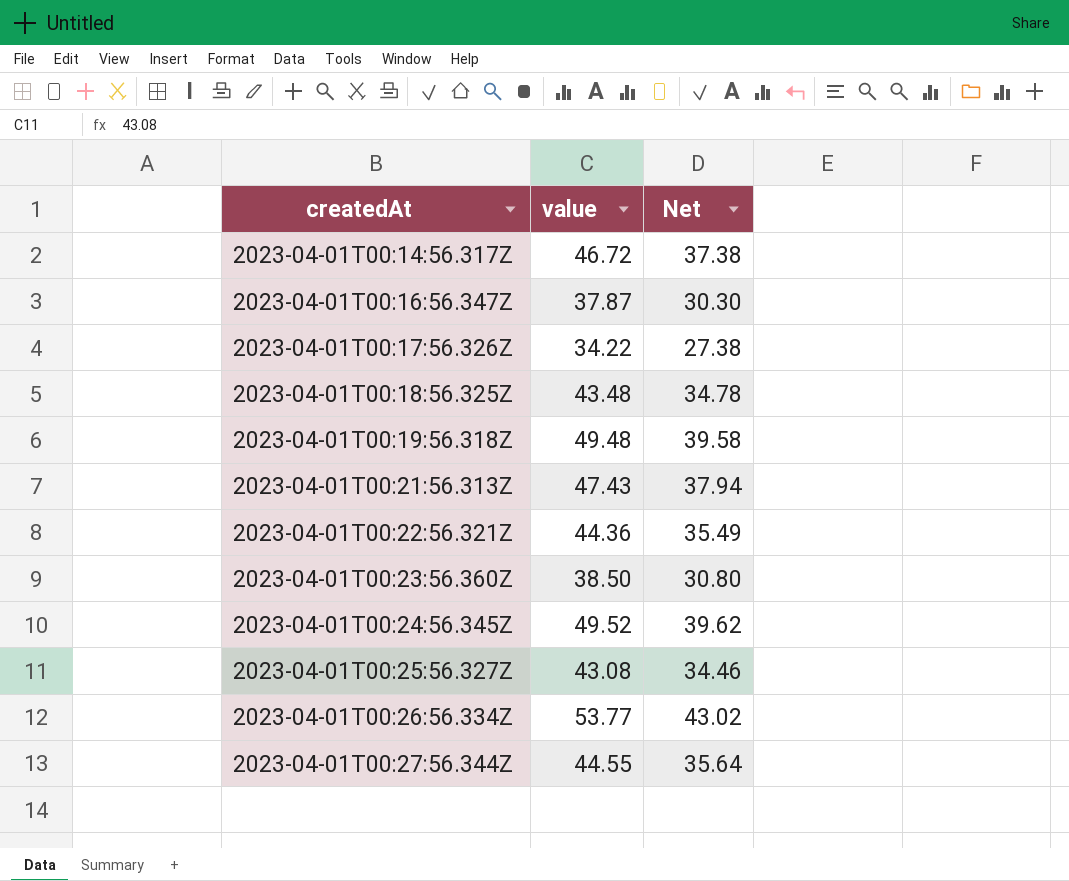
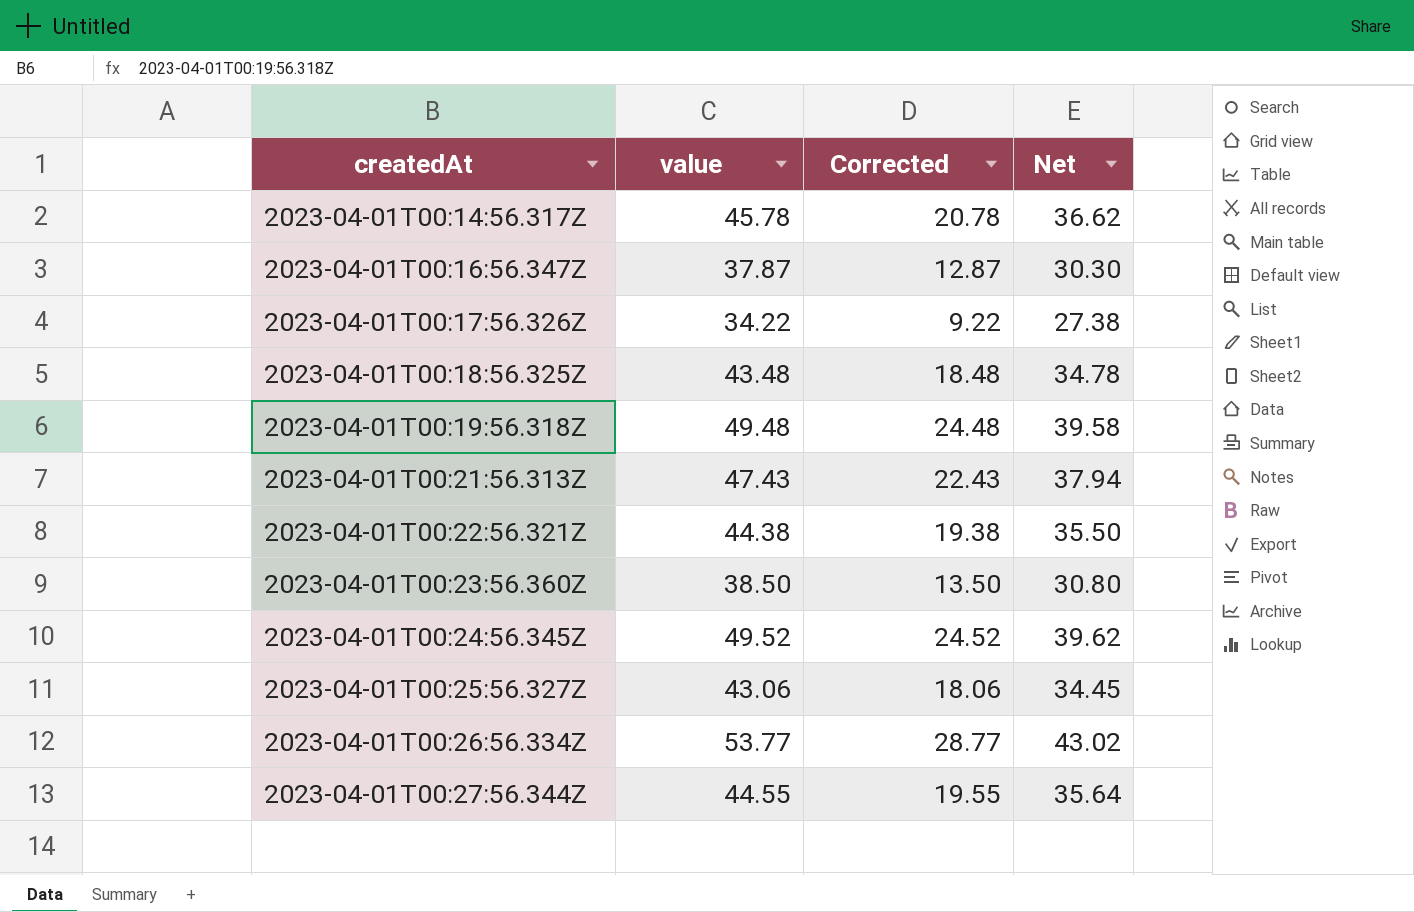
column Corrected | formula: none -> [value] - 25
2023-04-01T00:14:56.317Z | value: 46.72 -> 45.78
2023-04-01T00:14:56.317Z | Net: 37.38 -> 36.62
2023-04-01T00:22:56.321Z | value: 44.36 -> 44.38
2023-04-01T00:22:56.321Z | Net: 35.49 -> 35.50
2023-04-01T00:25:56.327Z | value: 43.08 -> 43.06
2023-04-01T00:25:56.327Z | Net: 34.46 -> 34.45

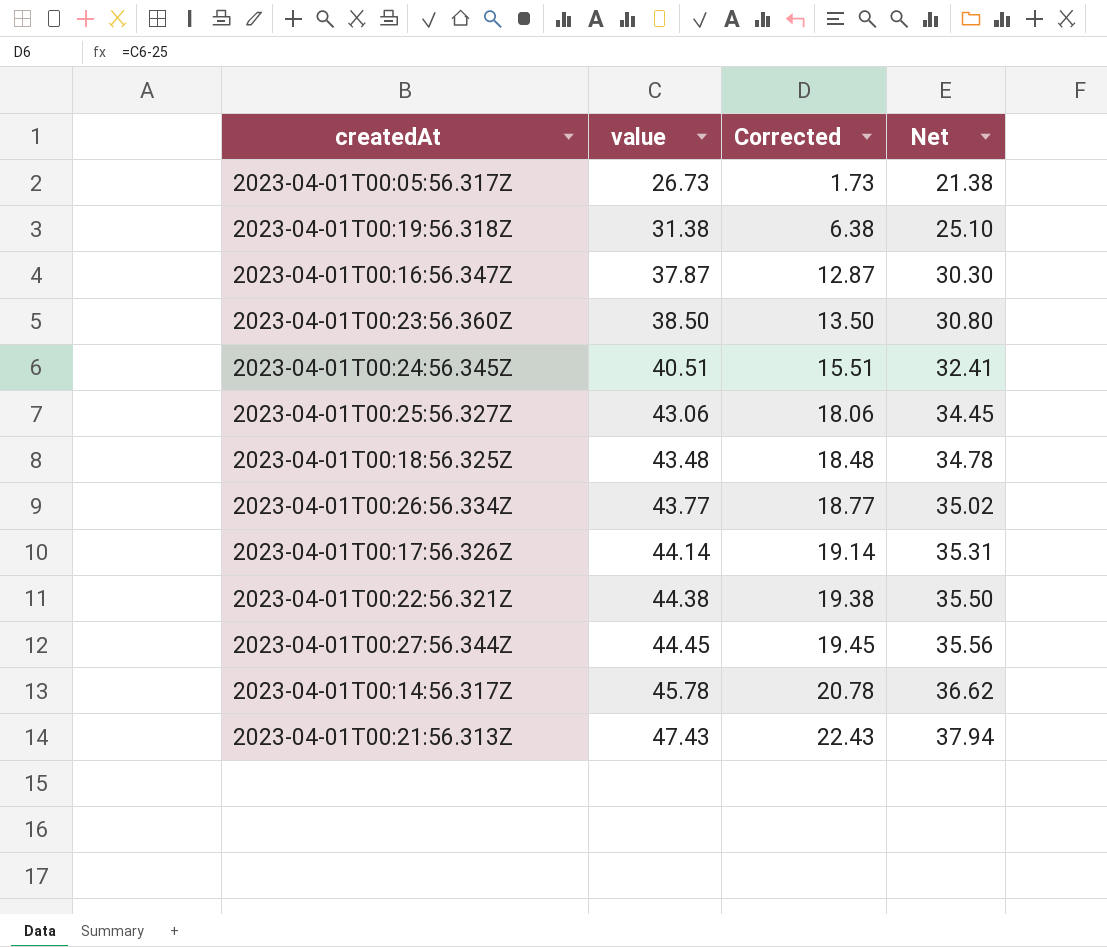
row order: createdAt ascending -> value ascending
row 2023-04-01T00:05:56.317Z: none -> 26.73 | 1.73 | 21.38
2023-04-01T00:19:56.318Z | value: 49.48 -> 31.38
2023-04-01T00:19:56.318Z | Corrected: 24.48 -> 6.38
2023-04-01T00:19:56.318Z | Net: 39.58 -> 25.10
2023-04-01T00:24:56.345Z | value: 49.52 -> 40.51
2023-04-01T00:24:56.345Z | Corrected: 24.52 -> 15.51
2023-04-01T00:24:56.345Z | Net: 39.62 -> 32.41
2023-04-01T00:26:56.334Z | value: 53.77 -> 43.77
2023-04-01T00:26:56.334Z | Corrected: 28.77 -> 18.77
2023-04-01T00:26:56.334Z | Net: 43.02 -> 35.02
2023-04-01T00:17:56.326Z | value: 34.22 -> 44.14
2023-04-01T00:17:56.326Z | Corrected: 9.22 -> 19.14
2023-04-01T00:17:56.326Z | Net: 27.38 -> 35.31
2023-04-01T00:27:56.344Z | value: 44.55 -> 44.45
2023-04-01T00:27:56.344Z | Corrected: 19.55 -> 19.45
2023-04-01T00:27:56.344Z | Net: 35.64 -> 35.56

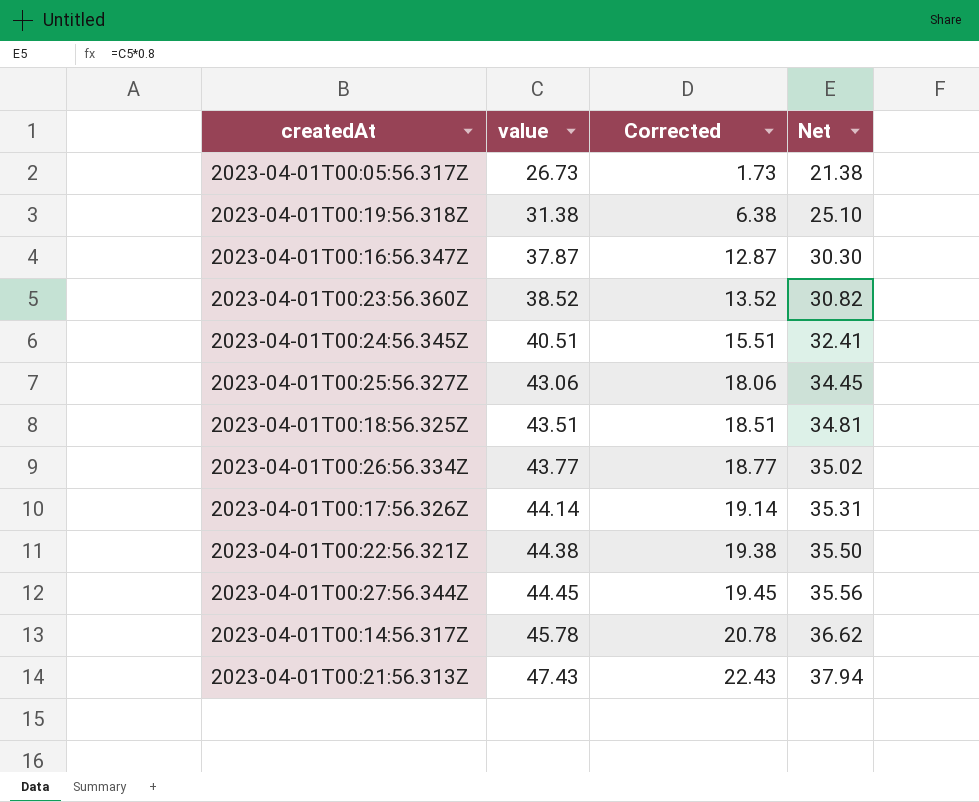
2023-04-01T00:23:56.360Z | value: 38.50 -> 38.52
2023-04-01T00:23:56.360Z | Corrected: 13.50 -> 13.52
2023-04-01T00:23:56.360Z | Net: 30.80 -> 30.82
2023-04-01T00:18:56.325Z | value: 43.48 -> 43.51
2023-04-01T00:18:56.325Z | Corrected: 18.48 -> 18.51
2023-04-01T00:18:56.325Z | Net: 34.78 -> 34.81

